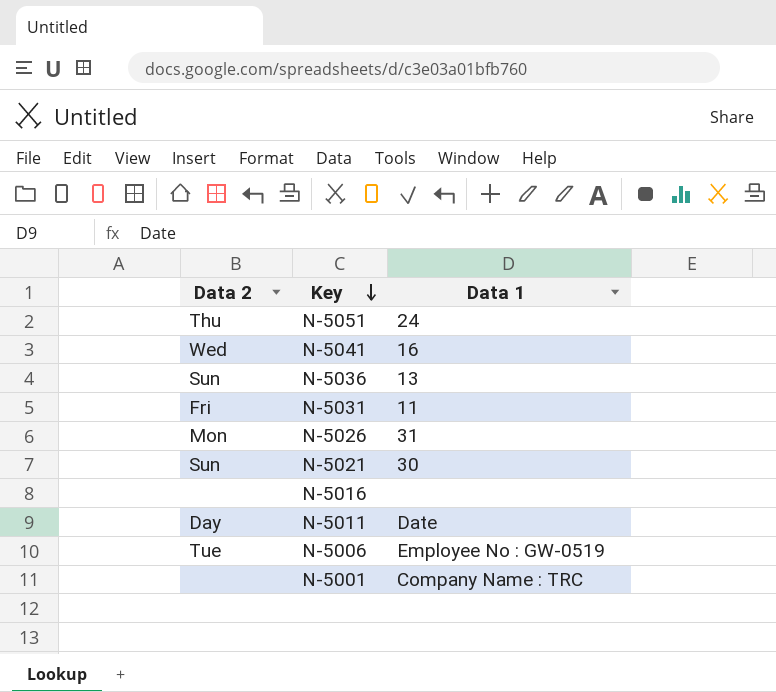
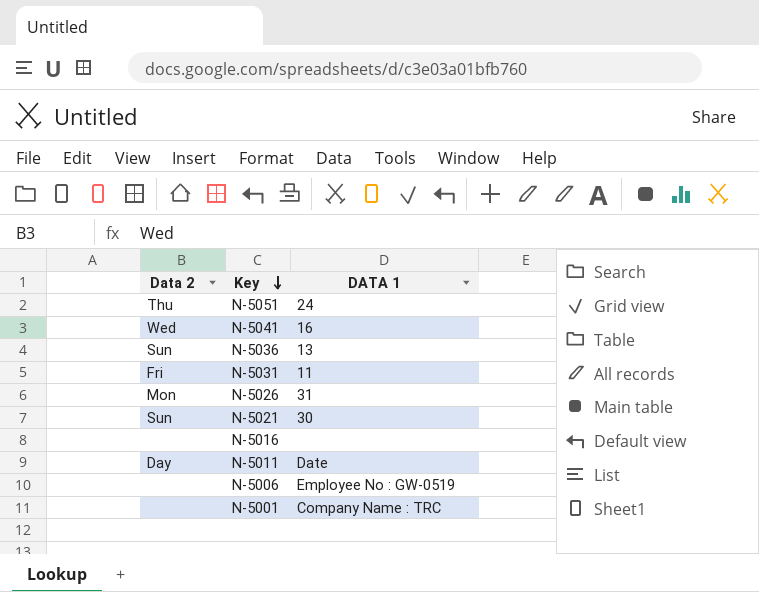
column name: Data 1 -> DATA 1
N-5006 | Data 2: Tue -> none

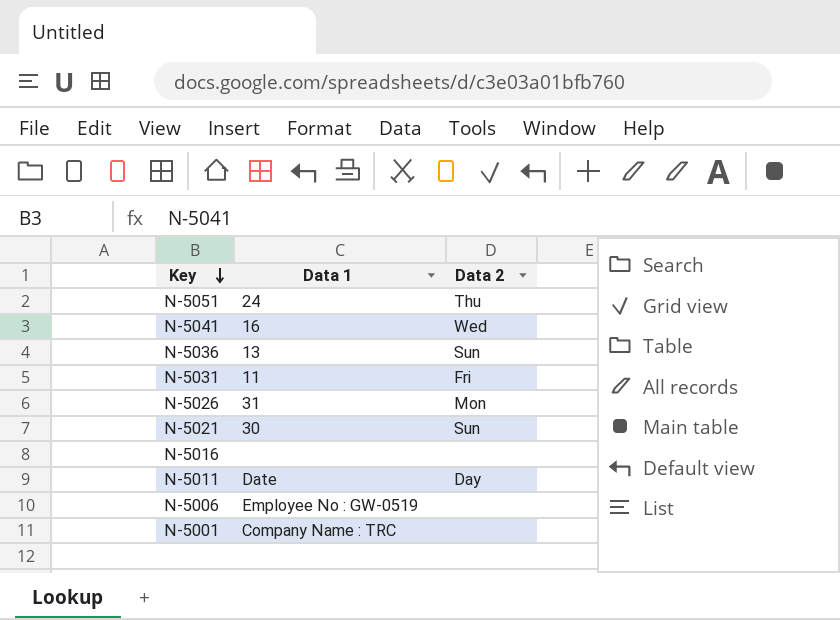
column name: DATA 1 -> Data 1
column Data 2 | position: 1 -> 3

